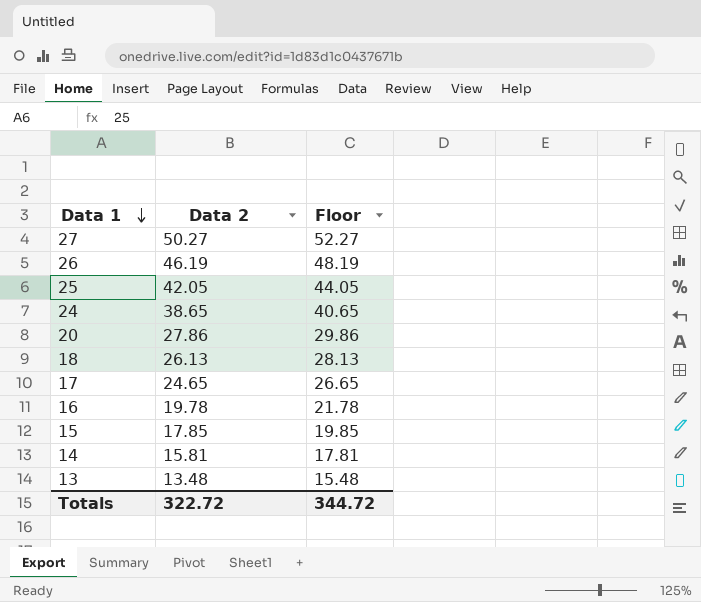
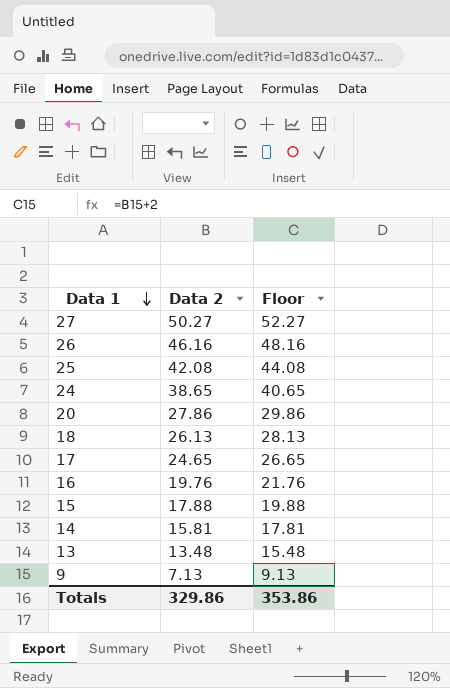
26 | Data 2: 46.19 -> 46.16
26 | Floor: 48.19 -> 48.16
25 | Data 2: 42.05 -> 42.08
25 | Floor: 44.05 -> 44.08
16 | Data 2: 19.78 -> 19.76
16 | Floor: 21.78 -> 21.76
15 | Data 2: 17.85 -> 17.88
15 | Floor: 19.85 -> 19.88
row 9: none -> 7.13 | 9.13
Totals | Data 2: 322.72 -> 329.86
Totals | Floor: 344.72 -> 353.86

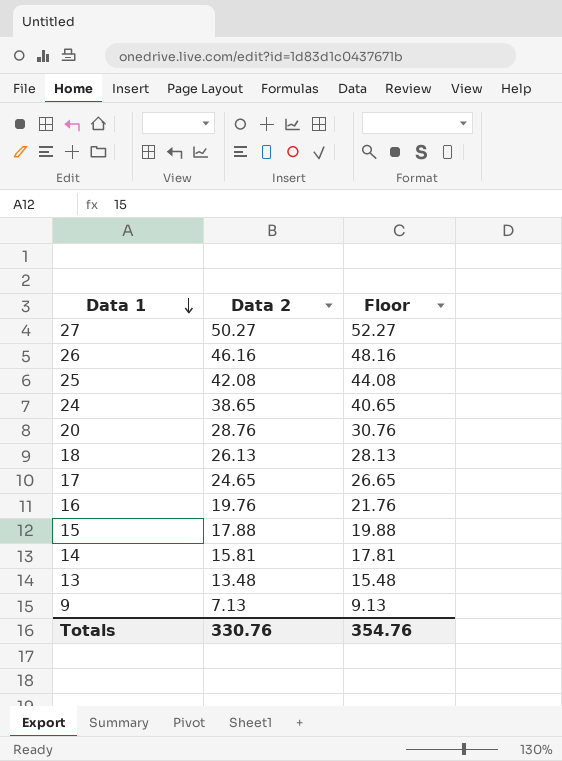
20 | Data 2: 27.86 -> 28.76
20 | Floor: 29.86 -> 30.76
Totals | Data 2: 329.86 -> 330.76
Totals | Floor: 353.86 -> 354.76

